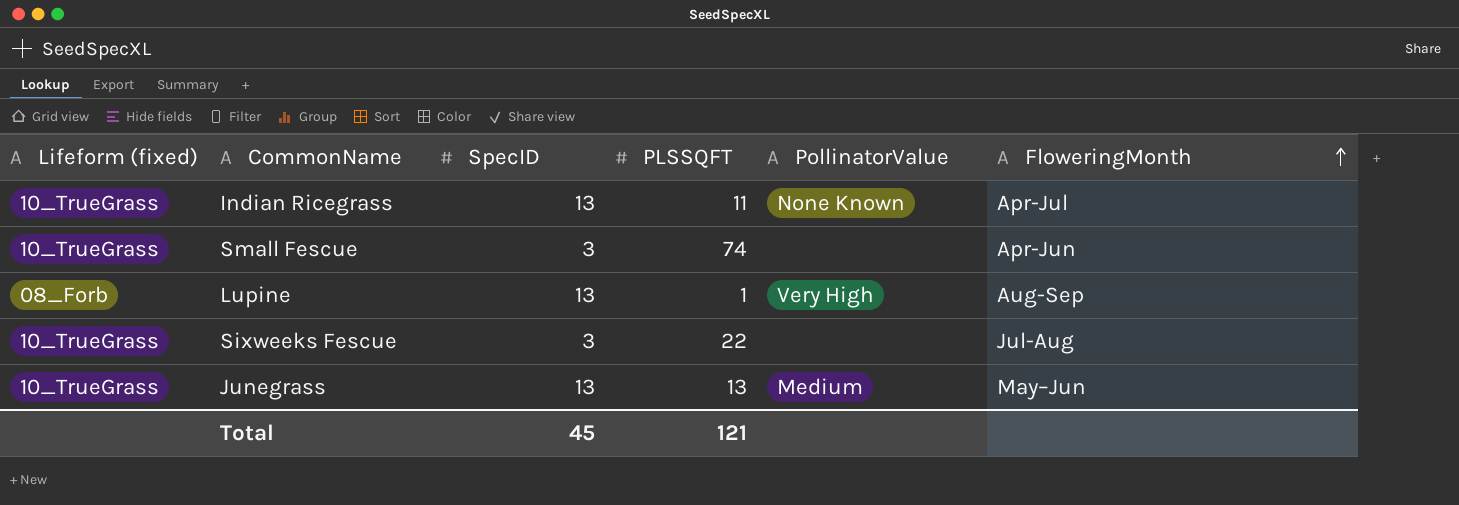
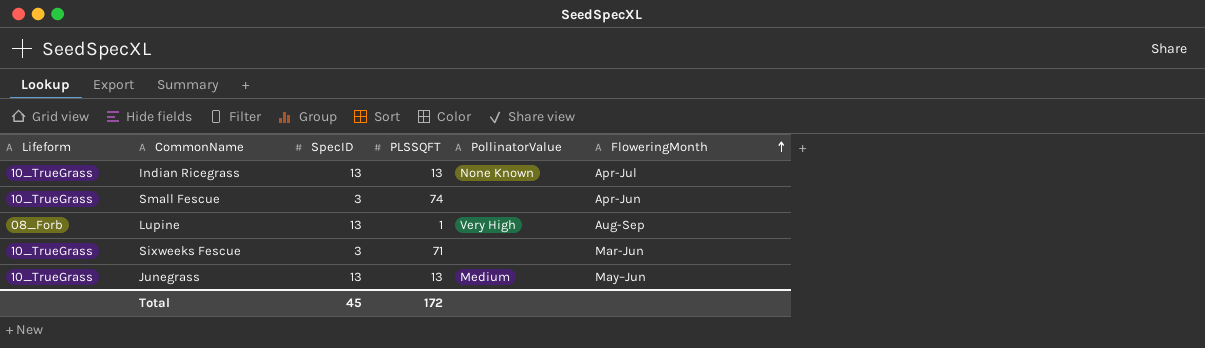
column name: Lifeform (fixed) -> Lifeform
Indian Ricegrass | PLSSQFT: 11 -> 13
Sixweeks Fescue | PLSSQFT: 22 -> 71
Sixweeks Fescue | FloweringMonth: Jul-Aug -> Mar-Jun
Total | PLSSQFT: 121 -> 172

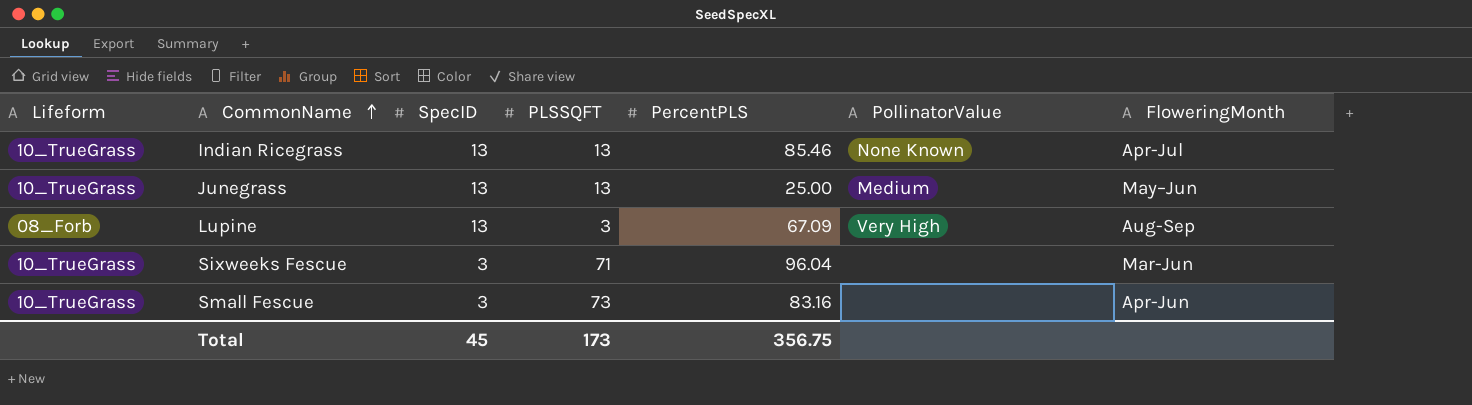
row order: FloweringMonth ascending -> CommonName ascending
column PercentPLS | position: none -> 5
Lupine | PLSSQFT: 1 -> 3
Small Fescue | PLSSQFT: 74 -> 73
Total | PLSSQFT: 172 -> 173

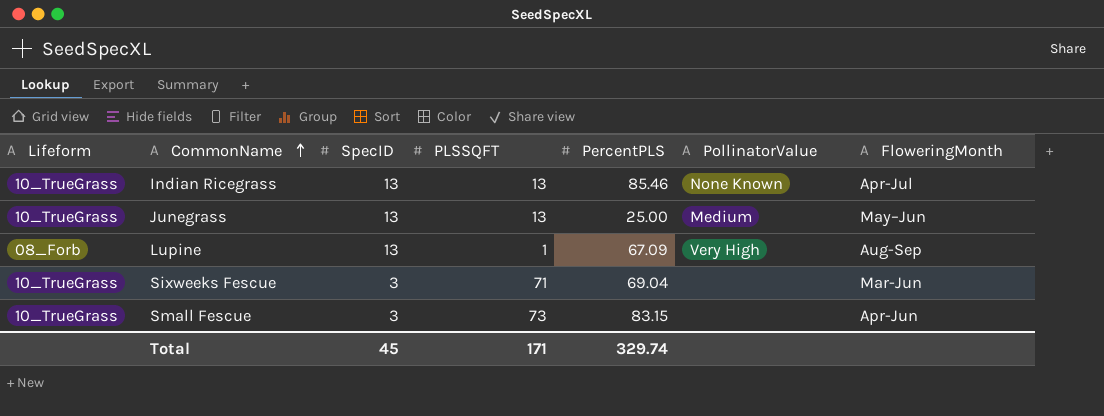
Lupine | PLSSQFT: 3 -> 1
Sixweeks Fescue | PercentPLS: 96.04 -> 69.04
Small Fescue | PercentPLS: 83.16 -> 83.15
Total | PLSSQFT: 173 -> 171
Total | PercentPLS: 356.75 -> 329.74

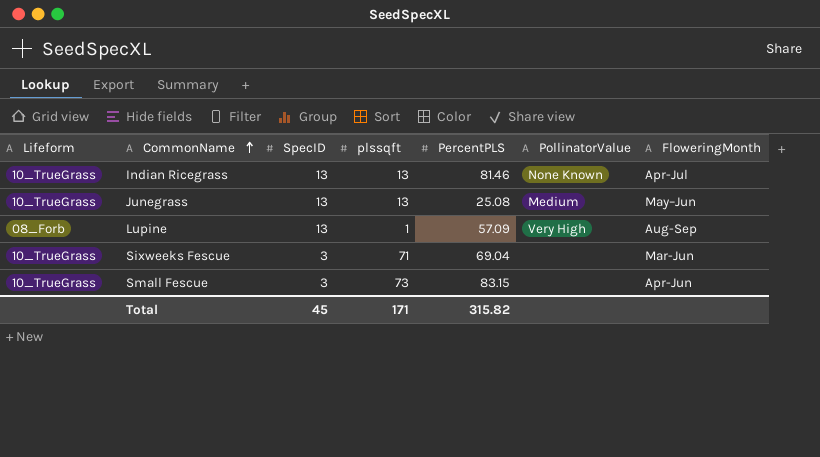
column name: PLSSQFT -> plssqft
Indian Ricegrass | PercentPLS: 85.46 -> 81.46
Junegrass | PercentPLS: 25.00 -> 25.08
Lupine | PercentPLS: 67.09 -> 57.09
Total | PercentPLS: 329.74 -> 315.82

